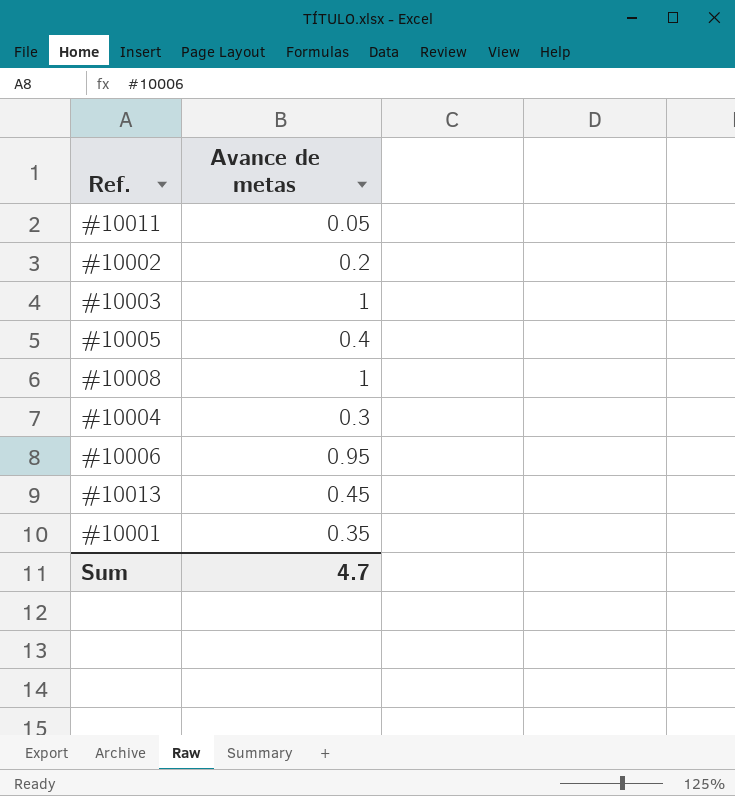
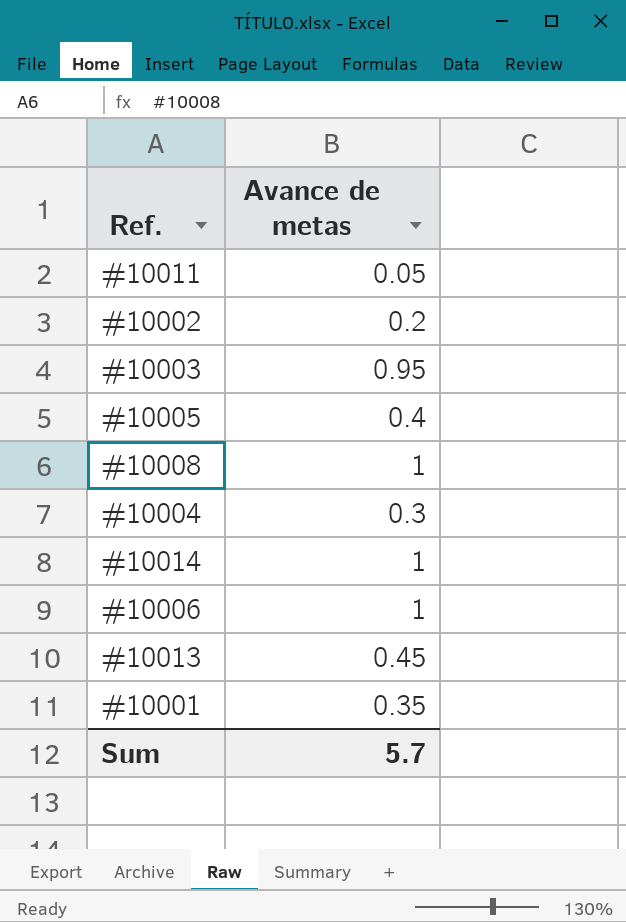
#10003 | Avance de metas: 1 -> 0.95
row #10014: none -> 1
#10006 | Avance de metas: 0.95 -> 1
Sum | Avance de metas: 4.7 -> 5.7

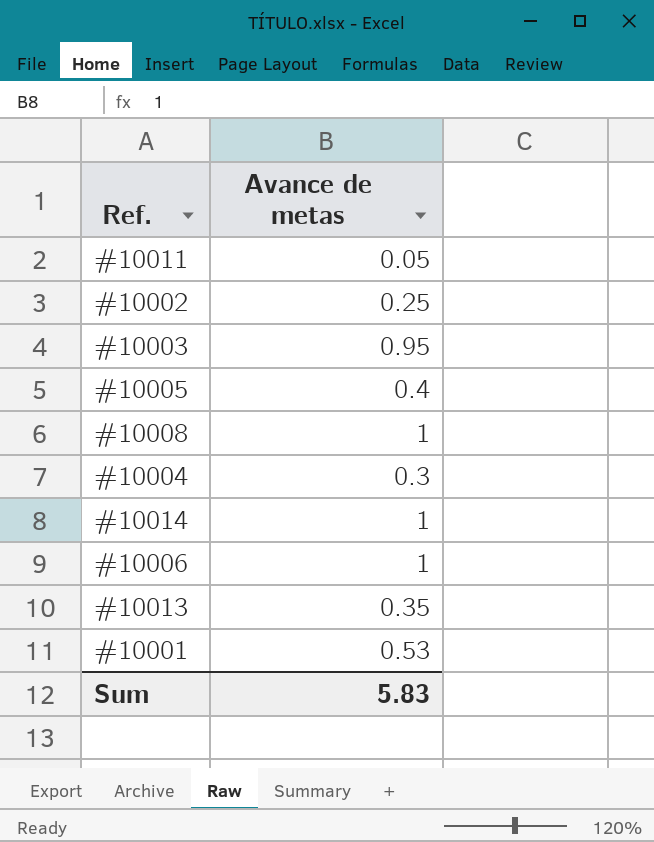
#10002 | Avance de metas: 0.2 -> 0.25
#10013 | Avance de metas: 0.45 -> 0.35
#10001 | Avance de metas: 0.35 -> 0.53
Sum | Avance de metas: 5.7 -> 5.83

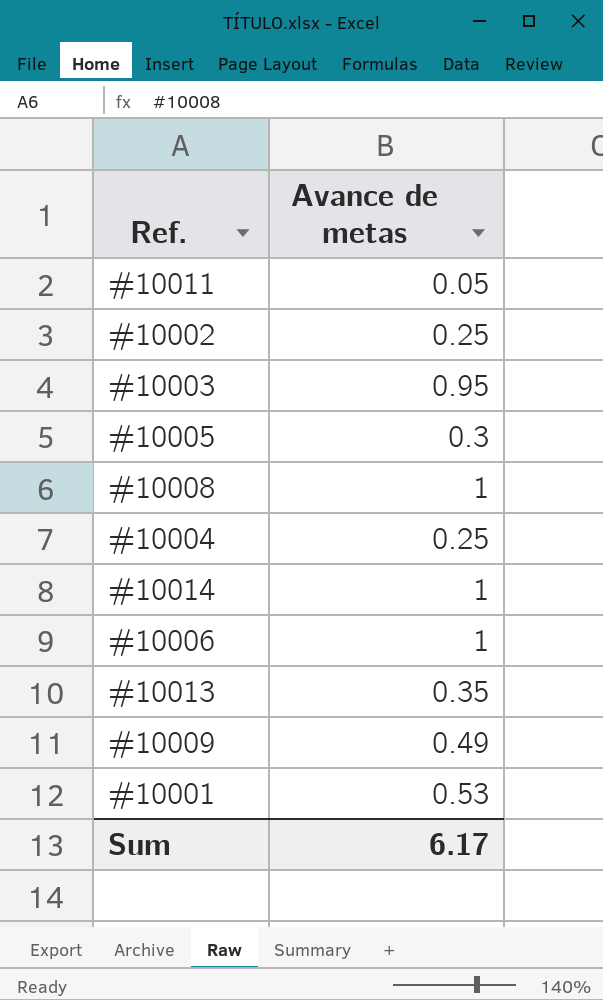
#10005 | Avance de metas: 0.4 -> 0.3
#10004 | Avance de metas: 0.3 -> 0.25
row #10009: none -> 0.49
Sum | Avance de metas: 5.83 -> 6.17

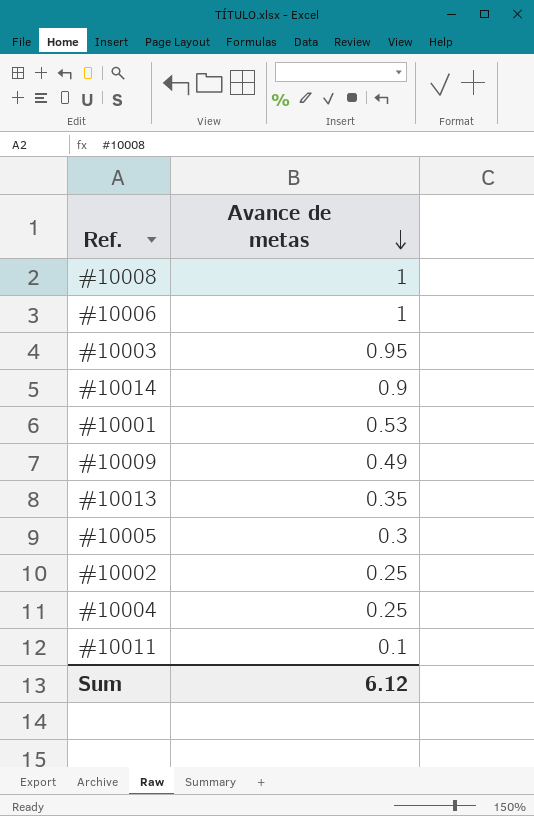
row order: none -> Avance de metas descending
#10014 | Avance de metas: 1 -> 0.9
#10011 | Avance de metas: 0.05 -> 0.1
Sum | Avance de metas: 6.17 -> 6.12

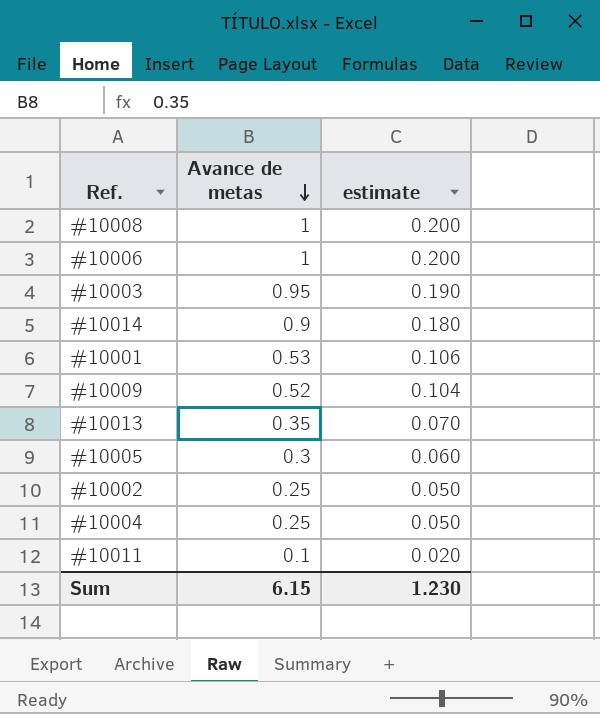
column estimate | formula: none -> [Avance de metas] * 0.2
#10009 | Avance de metas: 0.49 -> 0.52
Sum | Avance de metas: 6.12 -> 6.15

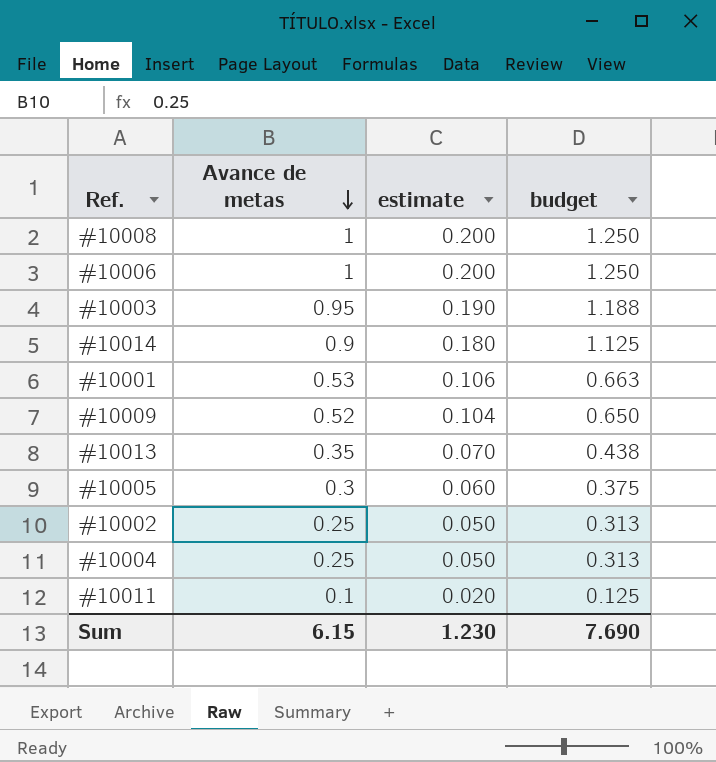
column budget | formula: none -> [Avance de metas] * 1.25

